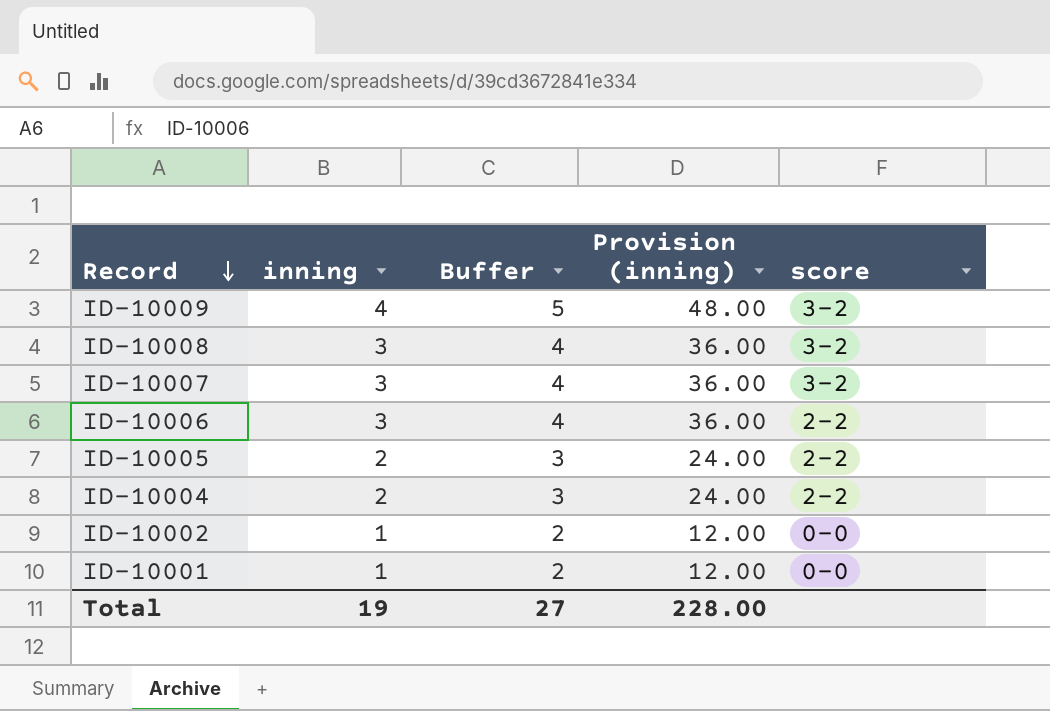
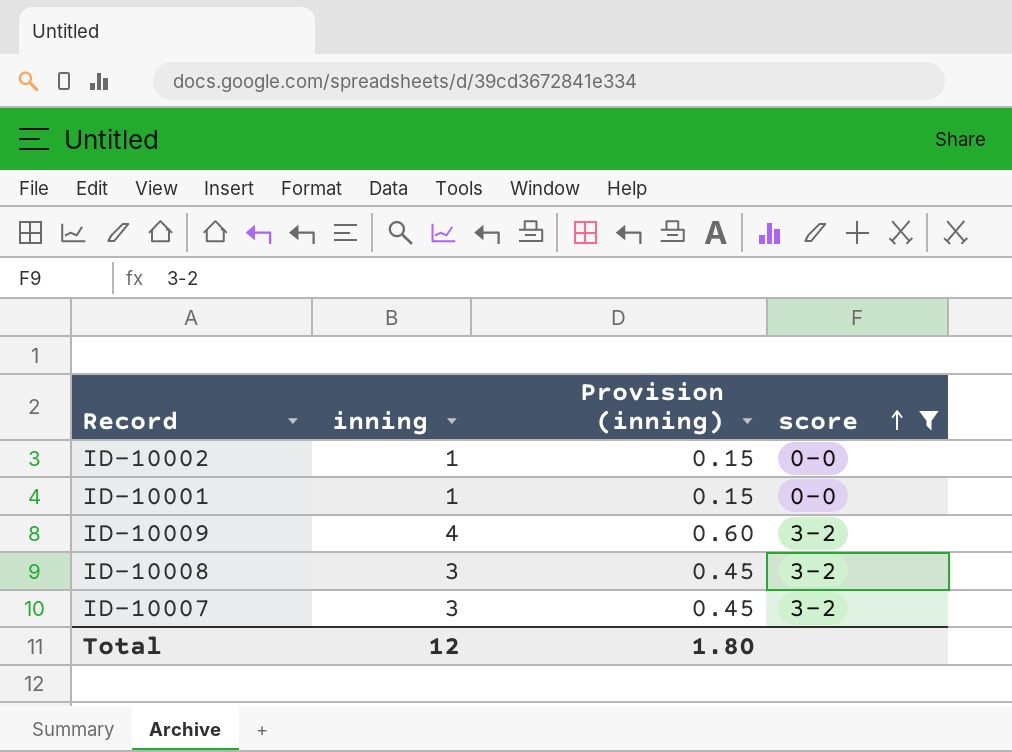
filter: none -> score != 2-2
row order: Record descending -> score ascending
column Buffer | formula: [inning] + 1 -> none
column Provision (inning) | formula: [inning] * 12 -> [inning] * 0.15
Total | inning: 19 -> 12
Total | Provision (inning): 228.00 -> 1.80

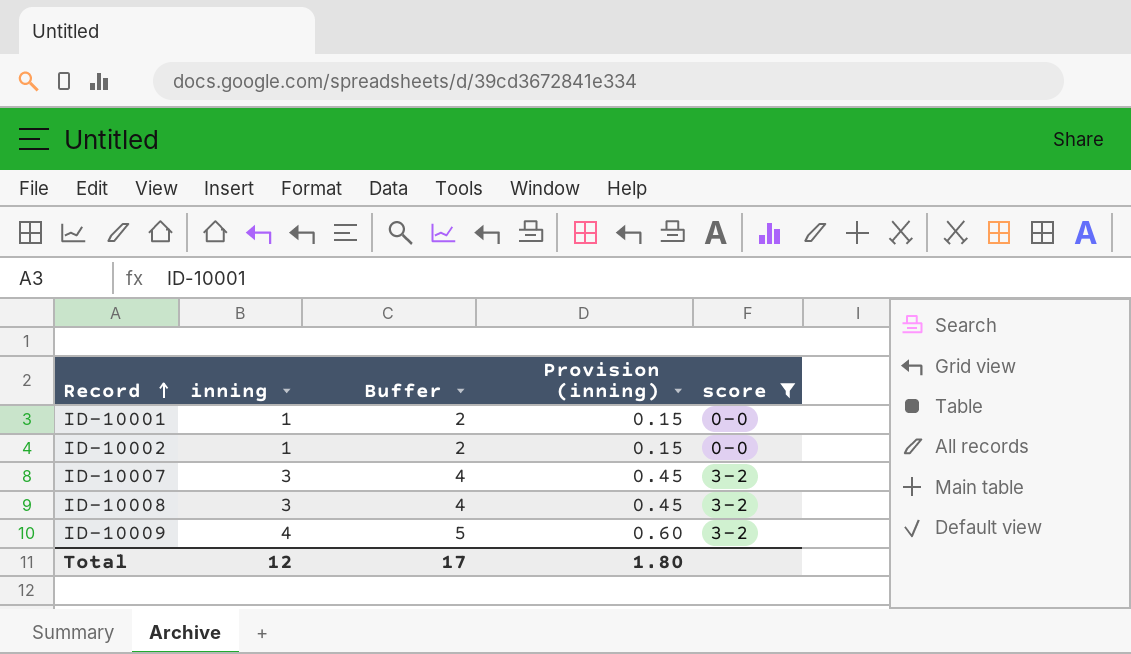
row order: score ascending -> Record ascending
column Buffer | formula: none -> [inning] + 1

